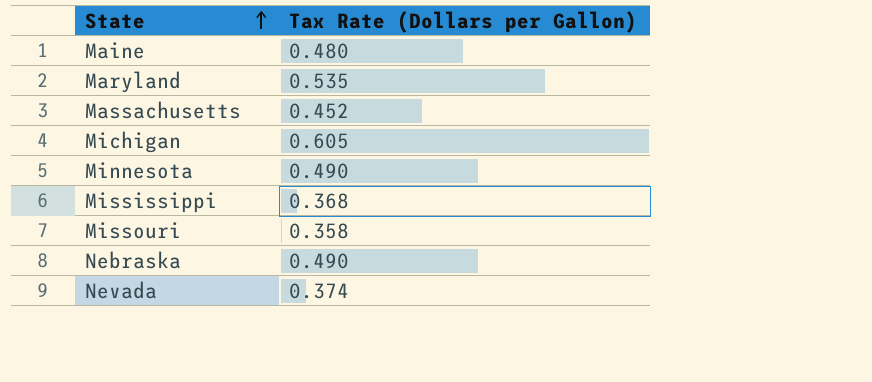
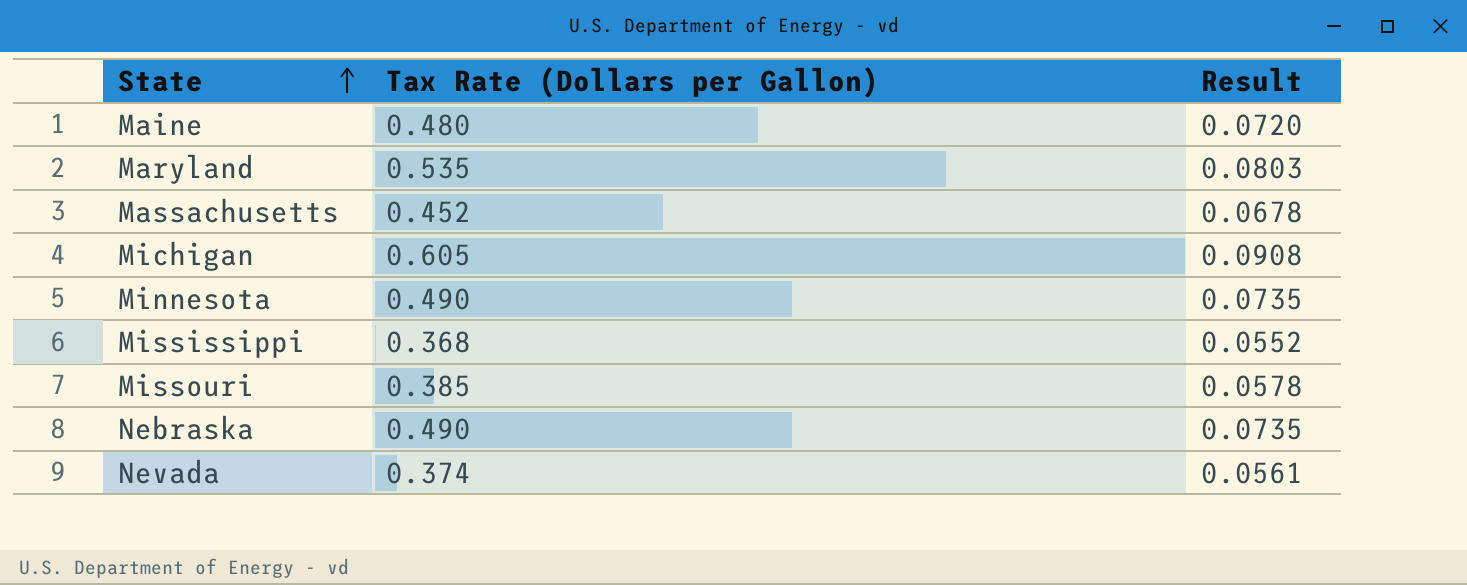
column Result | formula: none -> [Tax Rate (Dollars per Gallon)] * 0.15
Missouri | Tax Rate (Dollars per Gallon): 0.358 -> 0.385

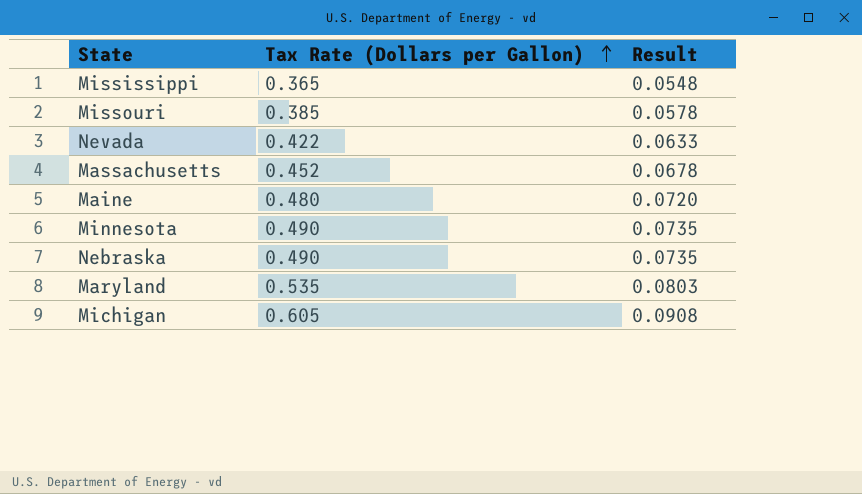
row order: State ascending -> Tax Rate (Dollars per Gallon) ascending
Mississippi | Tax Rate (Dollars per Gallon): 0.368 -> 0.365
Mississippi | Result: 0.0552 -> 0.0548
Nevada | Tax Rate (Dollars per Gallon): 0.374 -> 0.422
Nevada | Result: 0.0561 -> 0.0633

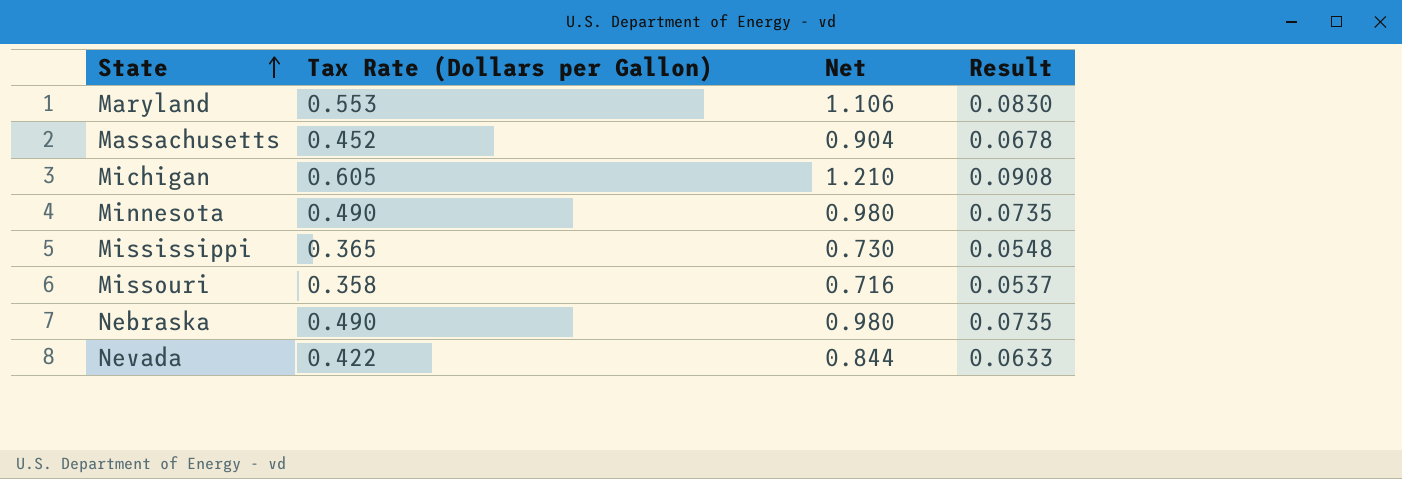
row order: Tax Rate (Dollars per Gallon) ascending -> State ascending
column Net | formula: none -> [Tax Rate (Dollars per Gallon)] * 2
row Maine: 0.480 | 0.0720 -> none
Maryland | Tax Rate (Dollars per Gallon): 0.535 -> 0.553
Maryland | Result: 0.0803 -> 0.0830
Missouri | Tax Rate (Dollars per Gallon): 0.385 -> 0.358
Missouri | Result: 0.0578 -> 0.0537

